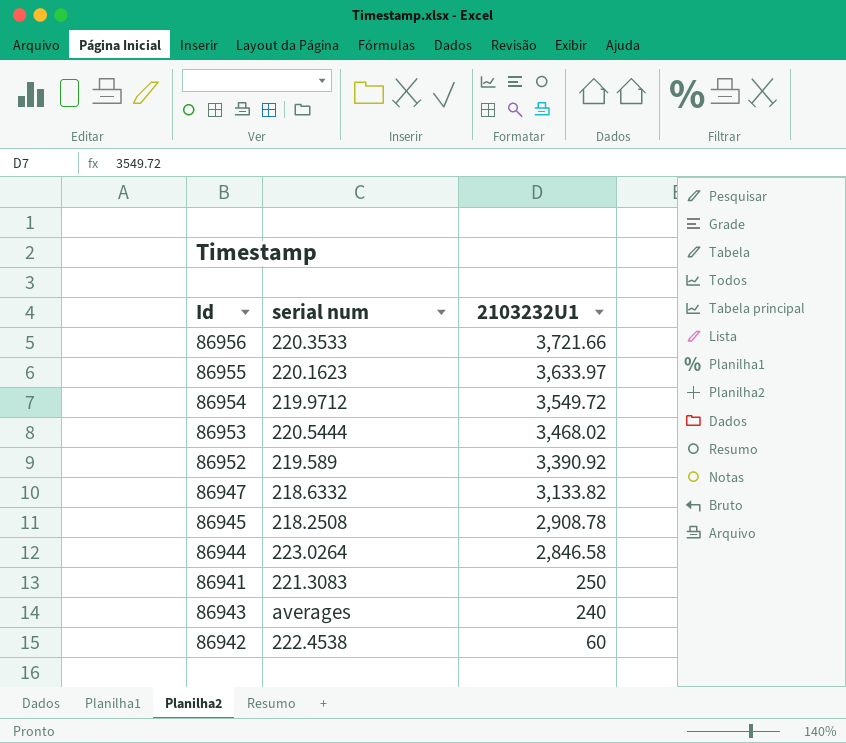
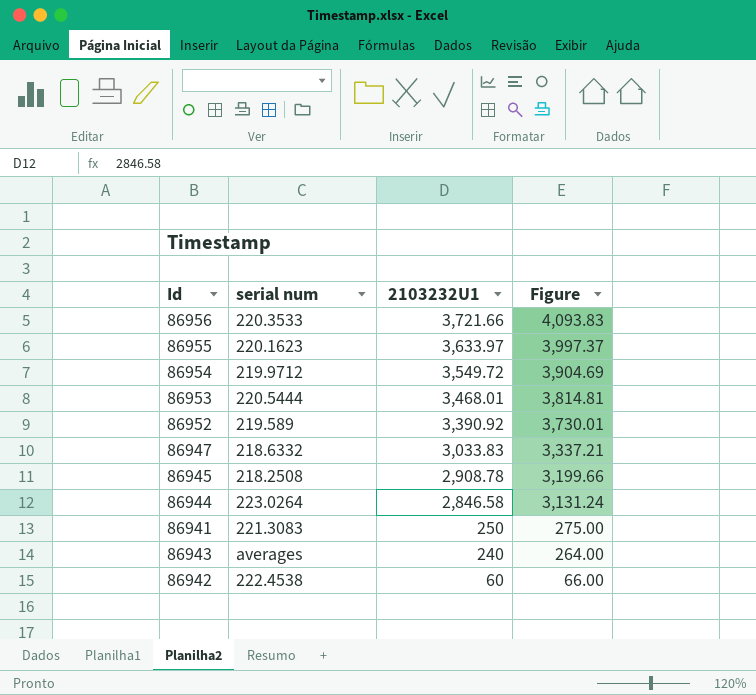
column Figure | formula: none -> [2103232U1] * 1.1
86953 | 2103232U1: 3,468.02 -> 3,468.01
86947 | 2103232U1: 3,133.82 -> 3,033.83

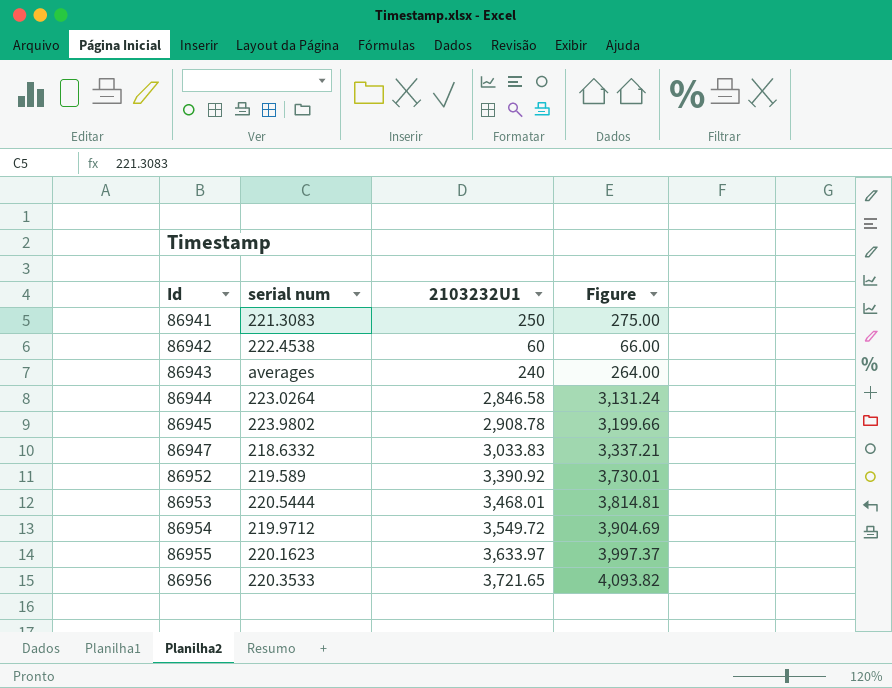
row order: 2103232U1 descending -> Id ascending
86945 | serial num: 218.2508 -> 223.9802
86956 | 2103232U1: 3,721.66 -> 3,721.65
86956 | Figure: 4,093.83 -> 4,093.82

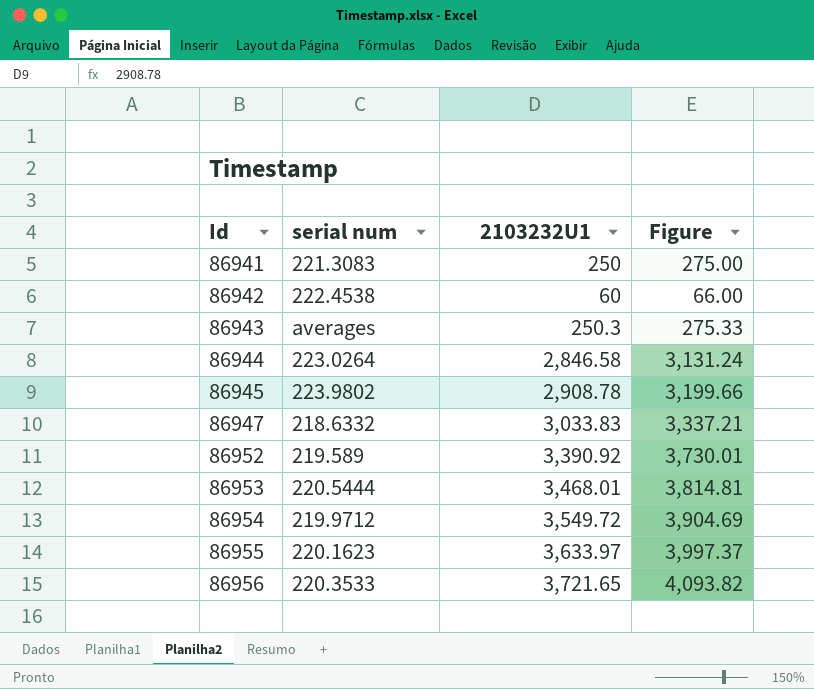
86943 | 2103232U1: 240 -> 250.3
86943 | Figure: 264.00 -> 275.33

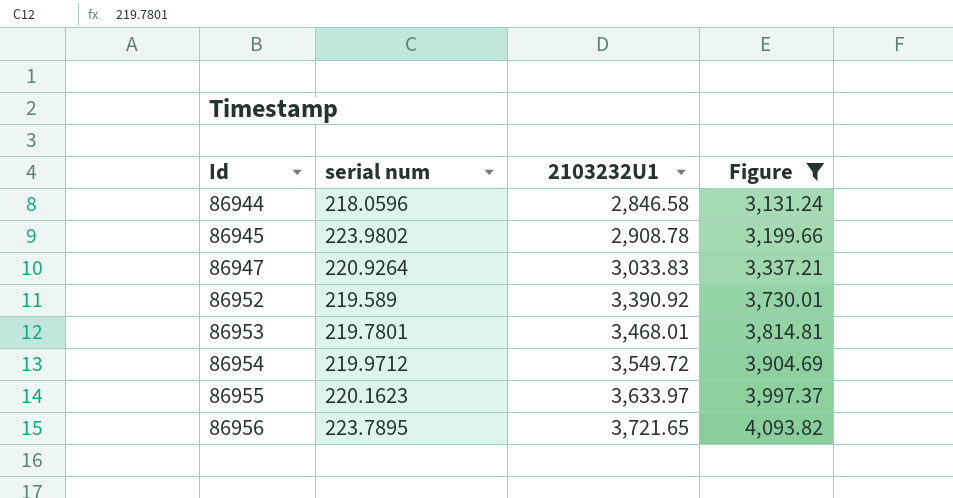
filter: none -> Figure >= 3,131.24
86944 | serial num: 223.0264 -> 218.0596
86947 | serial num: 218.6332 -> 220.9264
86953 | serial num: 220.5444 -> 219.7801
86956 | serial num: 220.3533 -> 223.7895

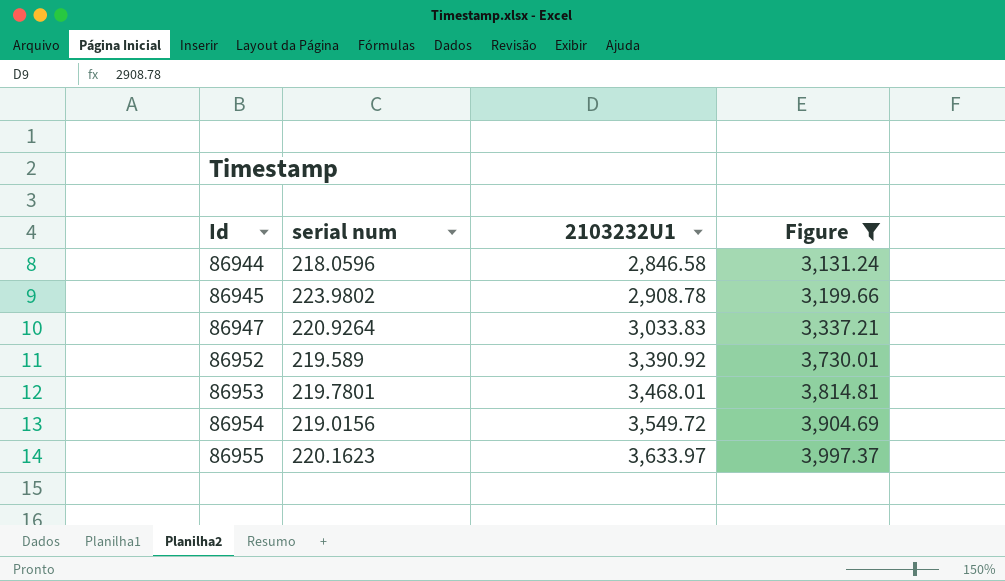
row 86956: 223.7895 | 3,721.65 | 4,093.82 -> none
86954 | serial num: 219.9712 -> 219.0156

